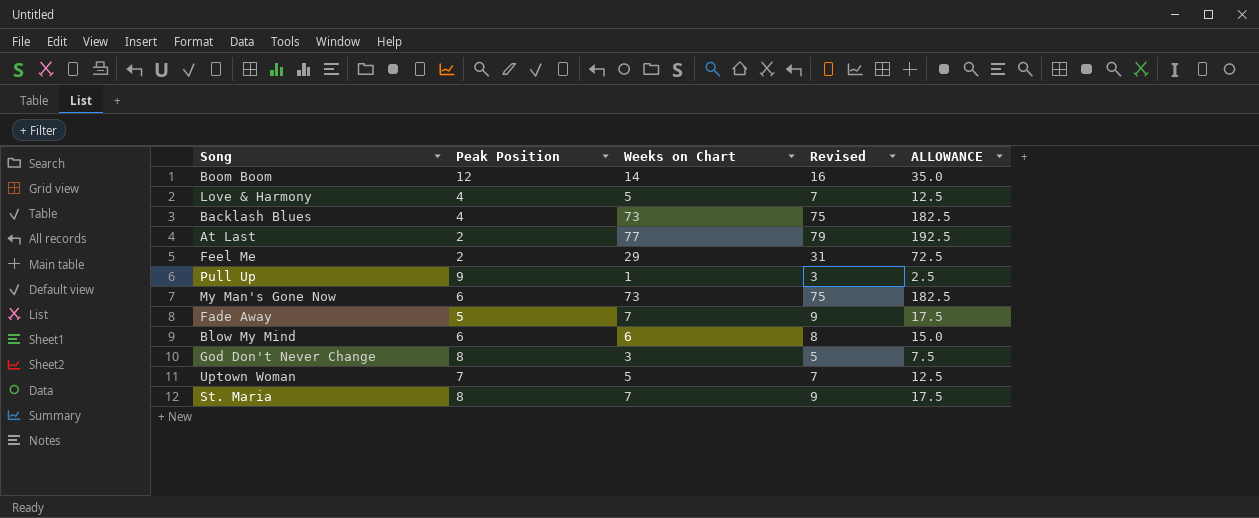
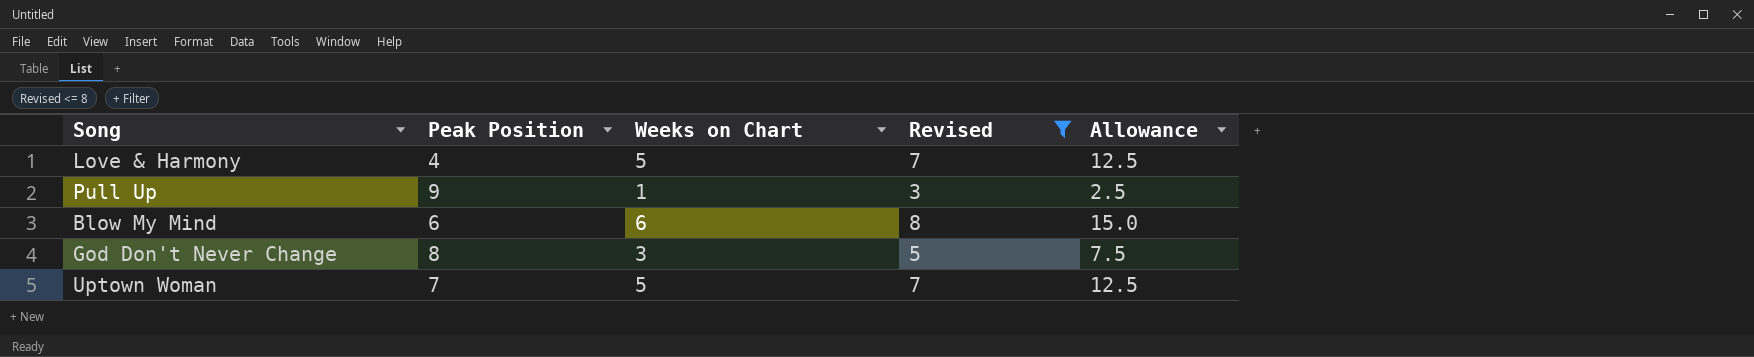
filter: none -> Revised <= 8
column name: ALLOWANCE -> Allowance

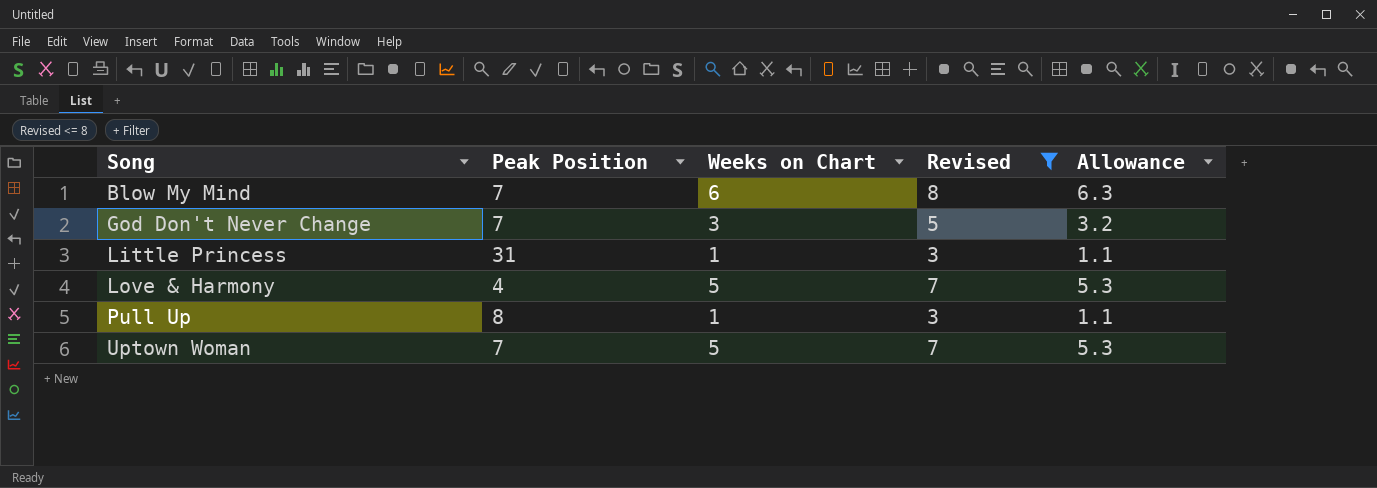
row order: none -> Song ascending
column Allowance | formula: [Weeks on Chart] * 2.5 -> [Weeks on Chart] * 1.05
Blow My Mind | Peak Position: 6 -> 7
God Don't Never Change | Peak Position: 8 -> 7
row Little Princess: none -> 31 | 1 | 3 | 1.1
Pull Up | Peak Position: 9 -> 8

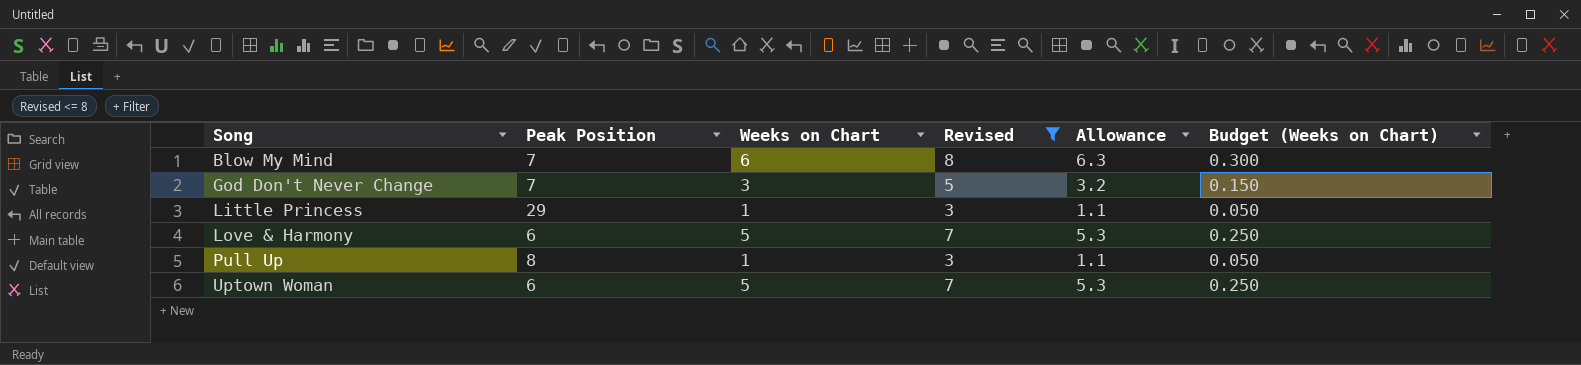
column Budget (Weeks on Chart) | formula: none -> [Weeks on Chart] * 0.05
Little Princess | Peak Position: 31 -> 29
Love & Harmony | Peak Position: 4 -> 6
Uptown Woman | Peak Position: 7 -> 6

